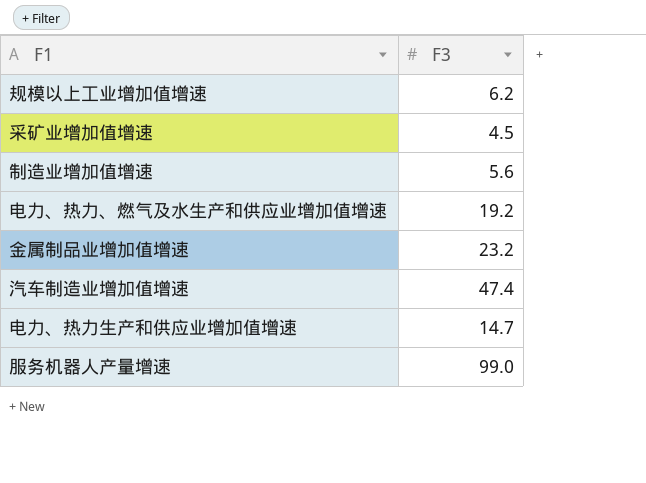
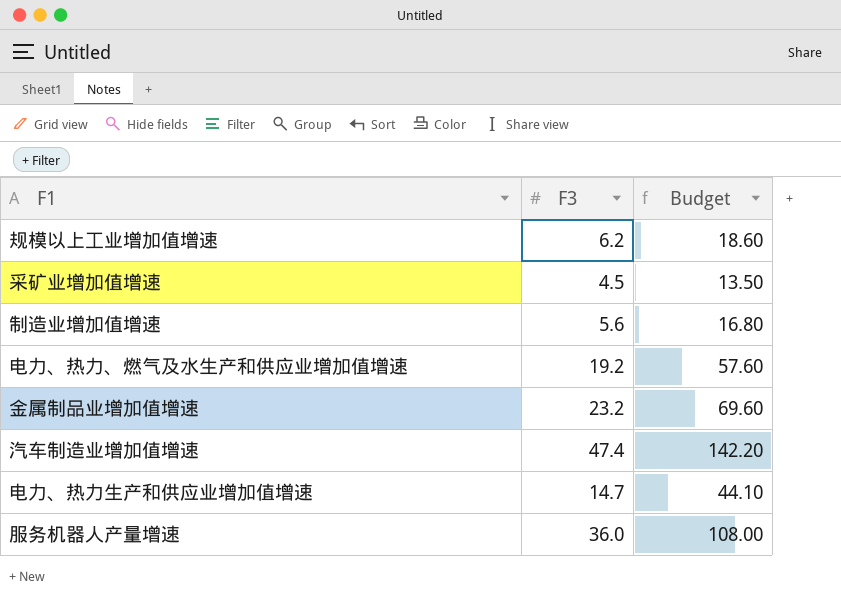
column Budget | formula: none -> [F3] * 3
服务机器人产量增速 | F3: 99.0 -> 36.0

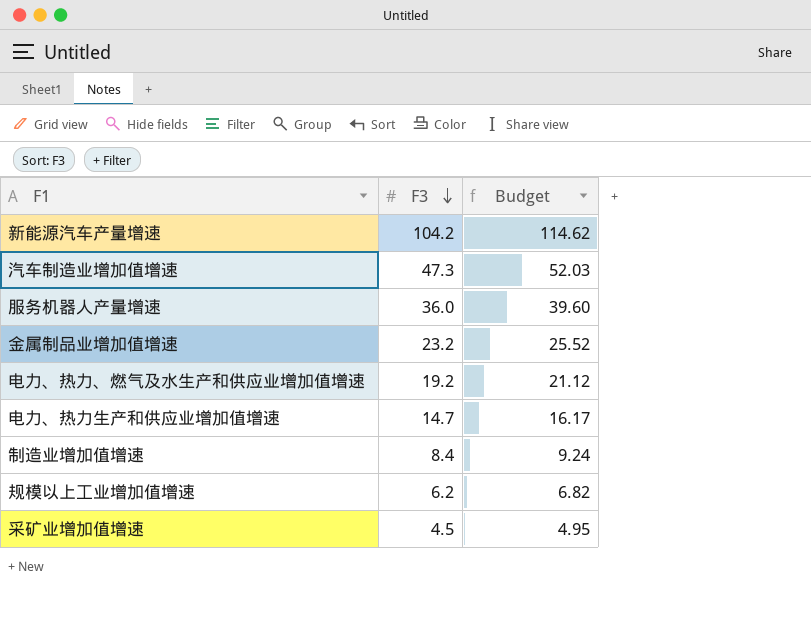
row order: none -> F3 descending
column Budget | formula: [F3] * 3 -> [F3] * 1.1
row 新能源汽车产量增速: none -> 104.2 | 114.62
汽车制造业增加值增速 | F3: 47.4 -> 47.3
制造业增加值增速 | F3: 5.6 -> 8.4

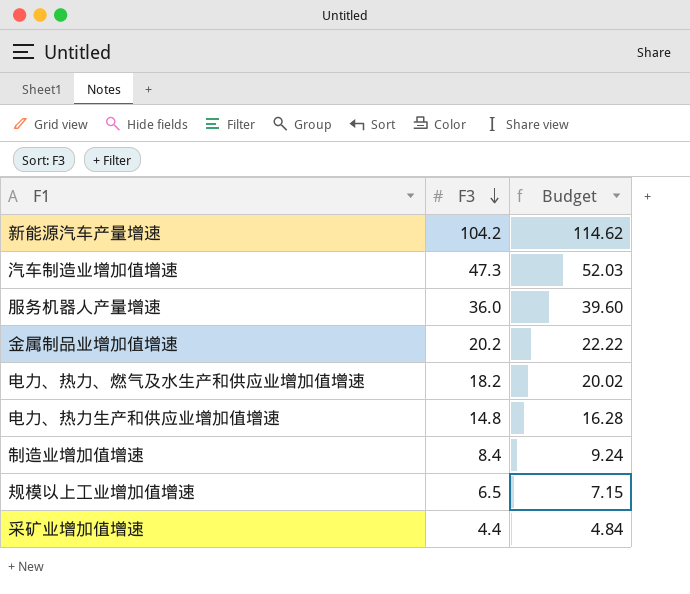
金属制品业增加值增速 | F3: 23.2 -> 20.2
金属制品业增加值增速 | Budget: 25.52 -> 22.22
电力、热力、燃气及水生产和供应业增加值增速 | F3: 19.2 -> 18.2
电力、热力、燃气及水生产和供应业增加值增速 | Budget: 21.12 -> 20.02
电力、热力生产和供应业增加值增速 | F3: 14.7 -> 14.8
电力、热力生产和供应业增加值增速 | Budget: 16.17 -> 16.28
规模以上工业增加值增速 | F3: 6.2 -> 6.5
规模以上工业增加值增速 | Budget: 6.82 -> 7.15
采矿业增加值增速 | F3: 4.5 -> 4.4
采矿业增加值增速 | Budget: 4.95 -> 4.84

